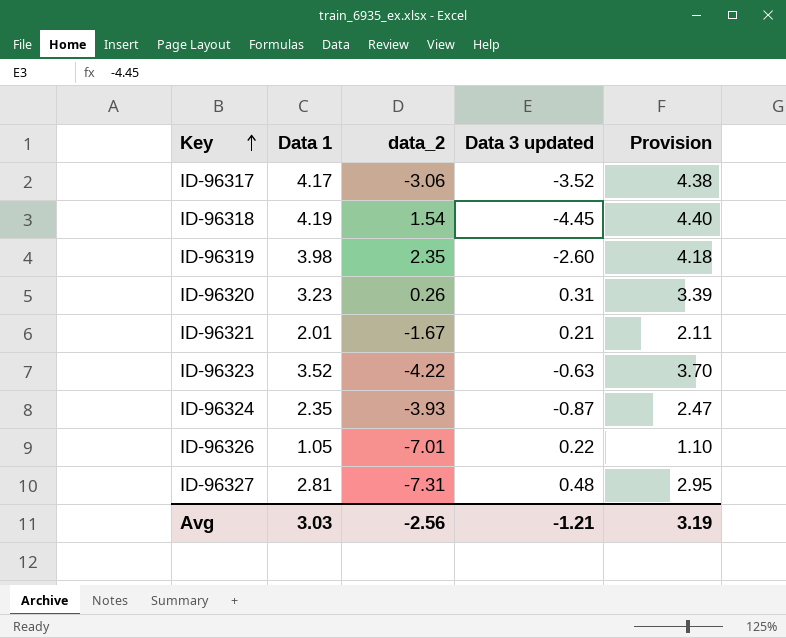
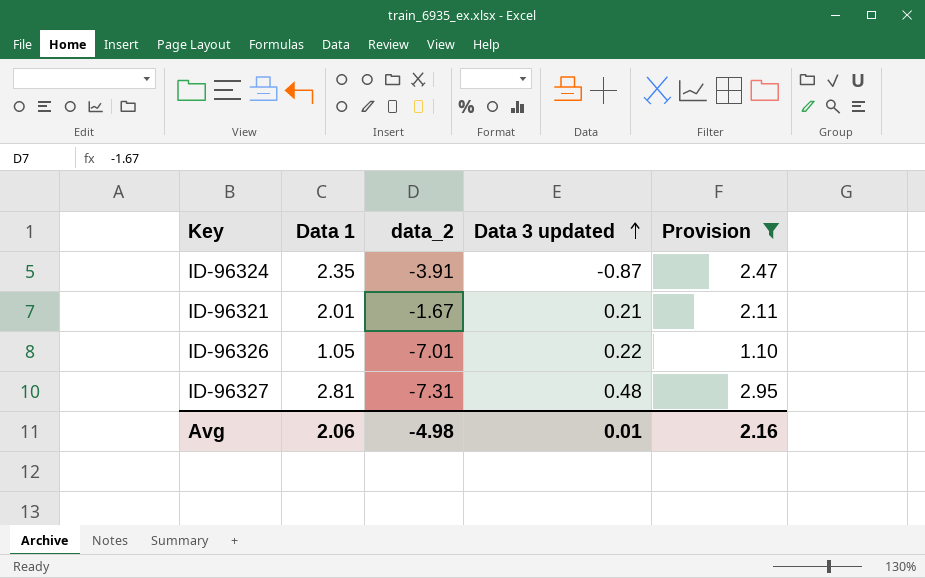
filter: none -> Provision <= 2.95
row order: Key ascending -> Data 3 updated ascending
ID-96324 | data_2: -3.93 -> -3.91
Avg | Data 1: 3.03 -> 2.06
Avg | data_2: -2.56 -> -4.98
Avg | Data 3 updated: -1.21 -> 0.01
Avg | Provision: 3.19 -> 2.16

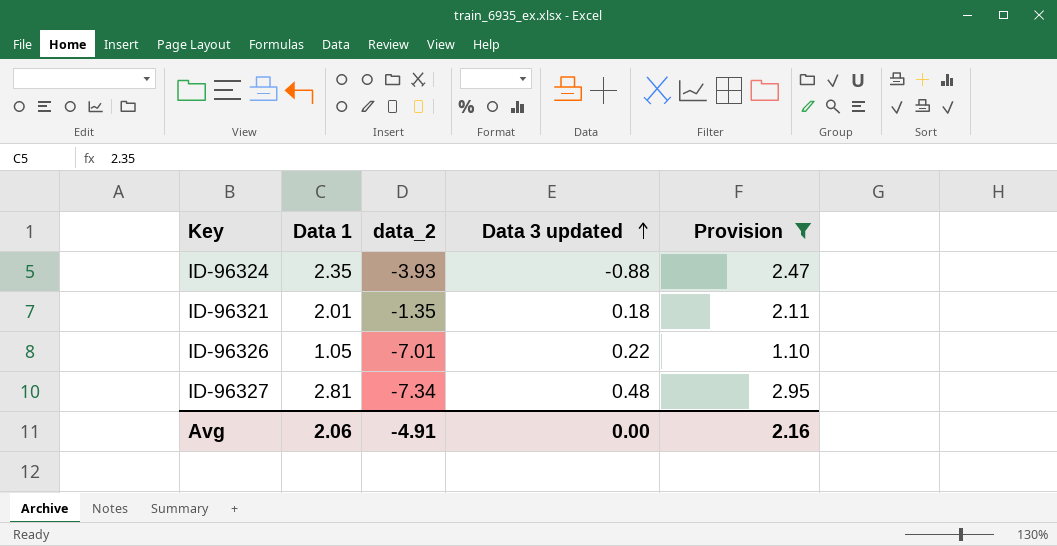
ID-96324 | data_2: -3.91 -> -3.93
ID-96324 | Data 3 updated: -0.87 -> -0.88
ID-96321 | data_2: -1.67 -> -1.35
ID-96321 | Data 3 updated: 0.21 -> 0.18
ID-96327 | data_2: -7.31 -> -7.34
Avg | data_2: -4.98 -> -4.91
Avg | Data 3 updated: 0.01 -> 0.00

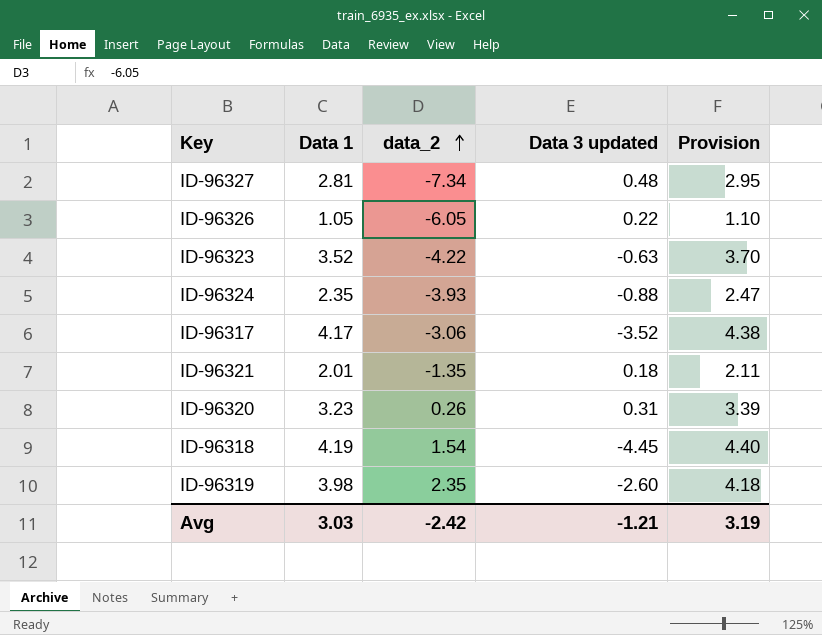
filter: Provision <= 2.95 -> none
row order: Data 3 updated ascending -> data_2 ascending
ID-96326 | data_2: -7.01 -> -6.05
Avg | Data 1: 2.06 -> 3.03
Avg | data_2: -4.91 -> -2.42
Avg | Data 3 updated: 0.00 -> -1.21
Avg | Provision: 2.16 -> 3.19

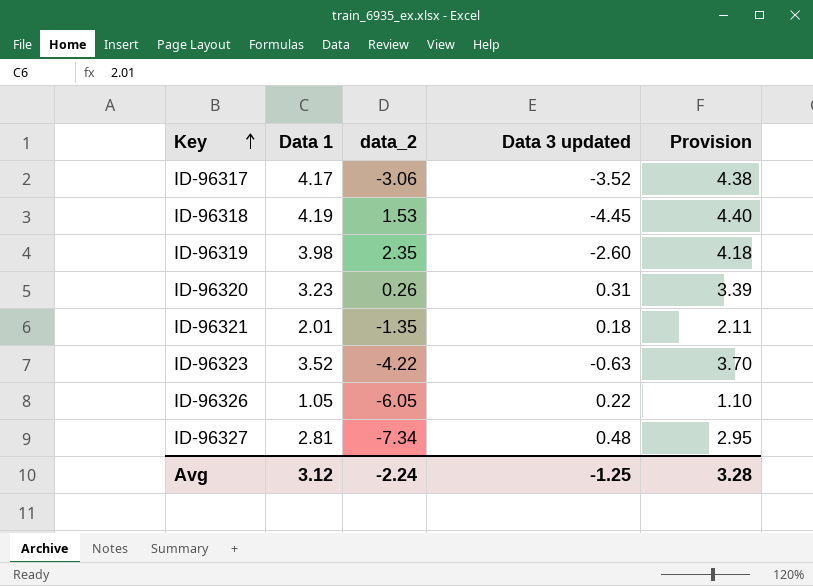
row order: data_2 ascending -> Key ascending
row ID-96324: 2.35 | -3.93 | -0.88 | 2.47 -> none
ID-96318 | data_2: 1.54 -> 1.53
Avg | Data 1: 3.03 -> 3.12
Avg | data_2: -2.42 -> -2.24
Avg | Data 3 updated: -1.21 -> -1.25
Avg | Provision: 3.19 -> 3.28

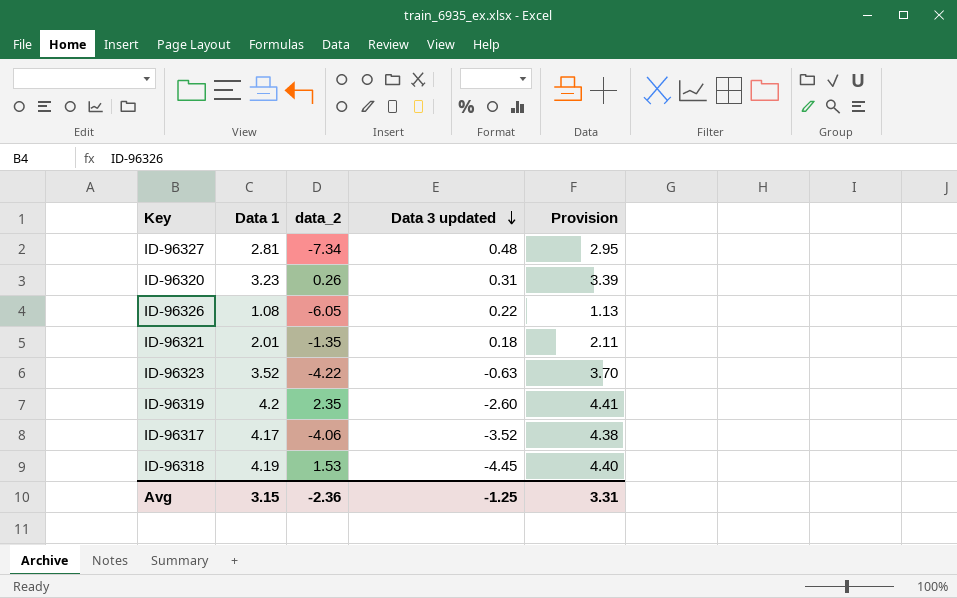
row order: Key ascending -> Data 3 updated descending
ID-96326 | Data 1: 1.05 -> 1.08
ID-96326 | Provision: 1.10 -> 1.13
ID-96319 | Data 1: 3.98 -> 4.2
ID-96319 | Provision: 4.18 -> 4.41
ID-96317 | data_2: -3.06 -> -4.06
Avg | Data 1: 3.12 -> 3.15
Avg | data_2: -2.24 -> -2.36
Avg | Provision: 3.28 -> 3.31

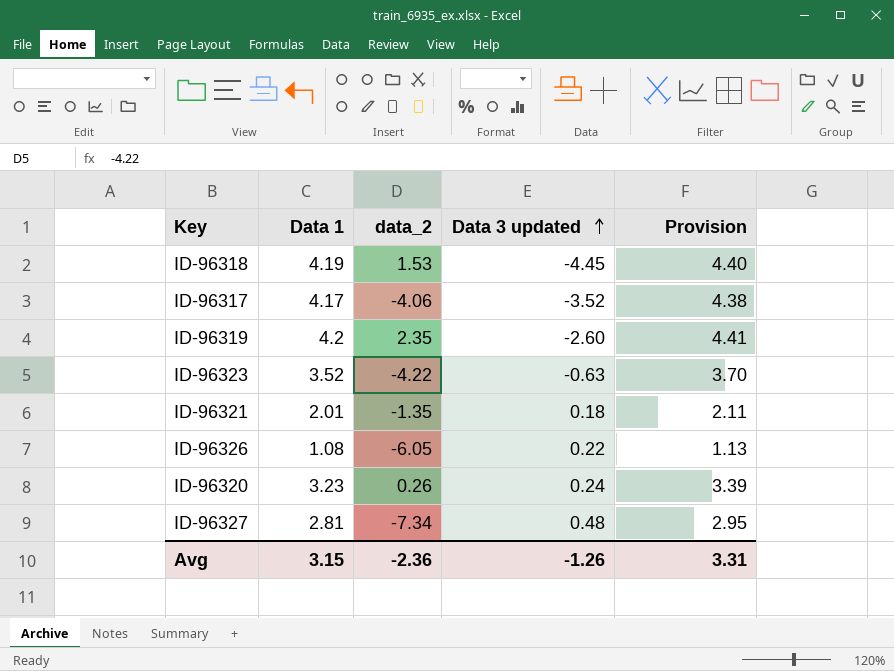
row order: Data 3 updated descending -> Data 3 updated ascending
ID-96320 | Data 3 updated: 0.31 -> 0.24
Avg | Data 3 updated: -1.25 -> -1.26

